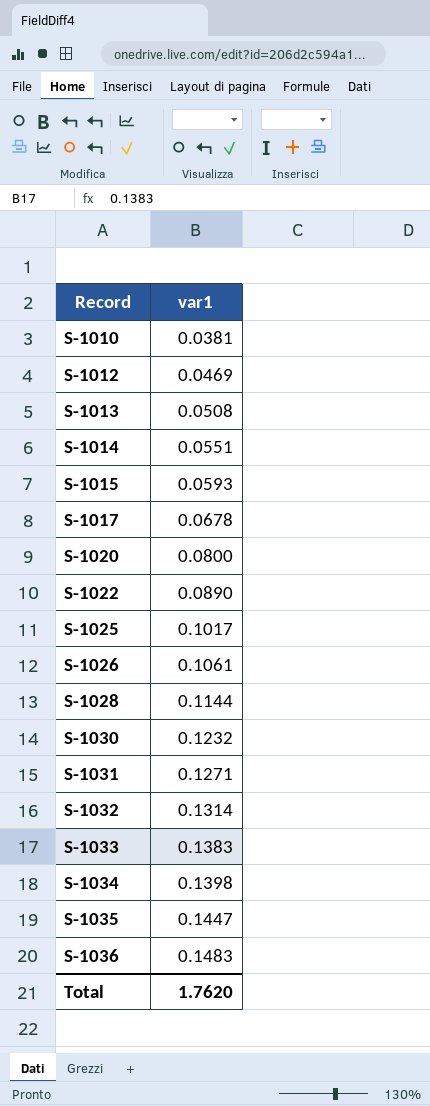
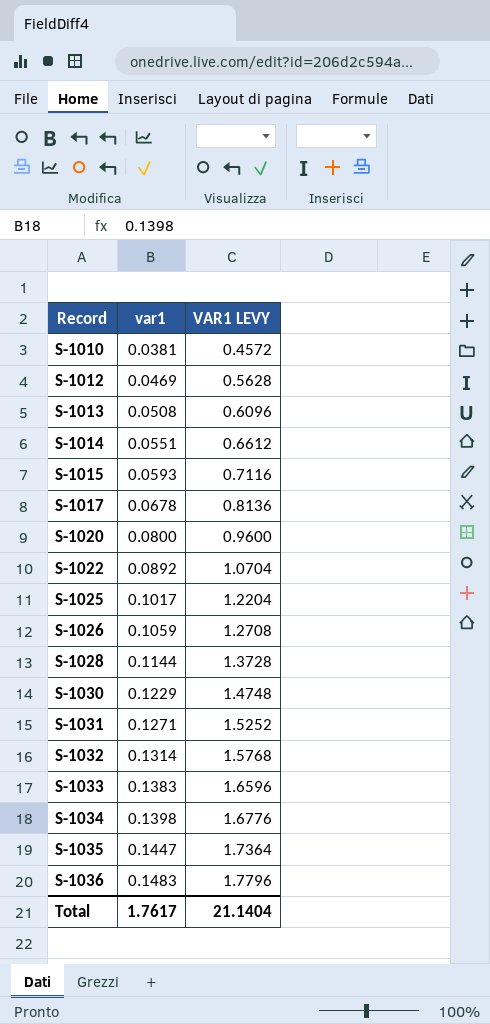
column VAR1 LEVY | formula: none -> [var1] * 12
S-1022 | var1: 0.0890 -> 0.0892
S-1026 | var1: 0.1061 -> 0.1059
S-1030 | var1: 0.1232 -> 0.1229
Total | var1: 1.7620 -> 1.7617

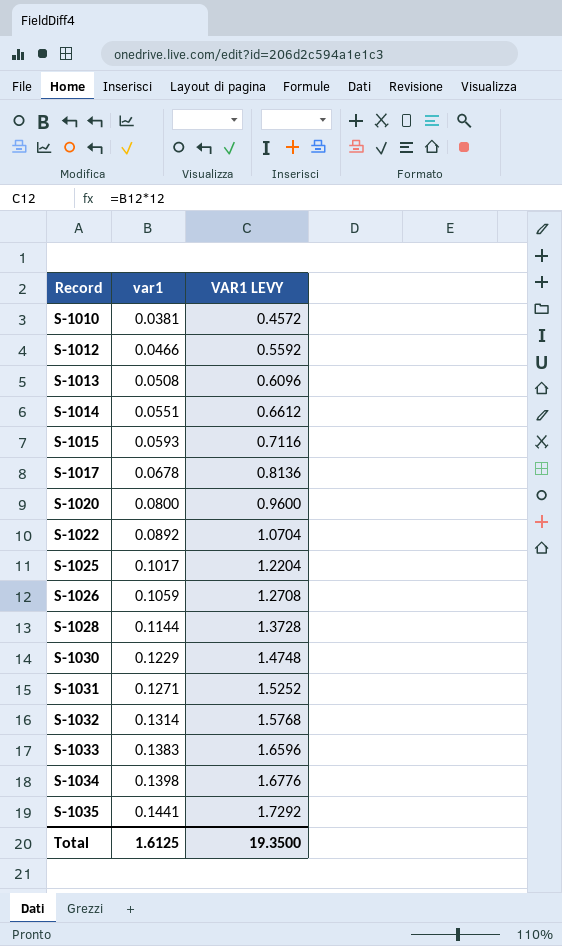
row S-1036: 0.1483 | 1.7796 -> none
S-1012 | var1: 0.0469 -> 0.0466
S-1012 | VAR1 LEVY: 0.5628 -> 0.5592
S-1035 | var1: 0.1447 -> 0.1441
S-1035 | VAR1 LEVY: 1.7364 -> 1.7292
Total | var1: 1.7617 -> 1.6125
Total | VAR1 LEVY: 21.1404 -> 19.3500

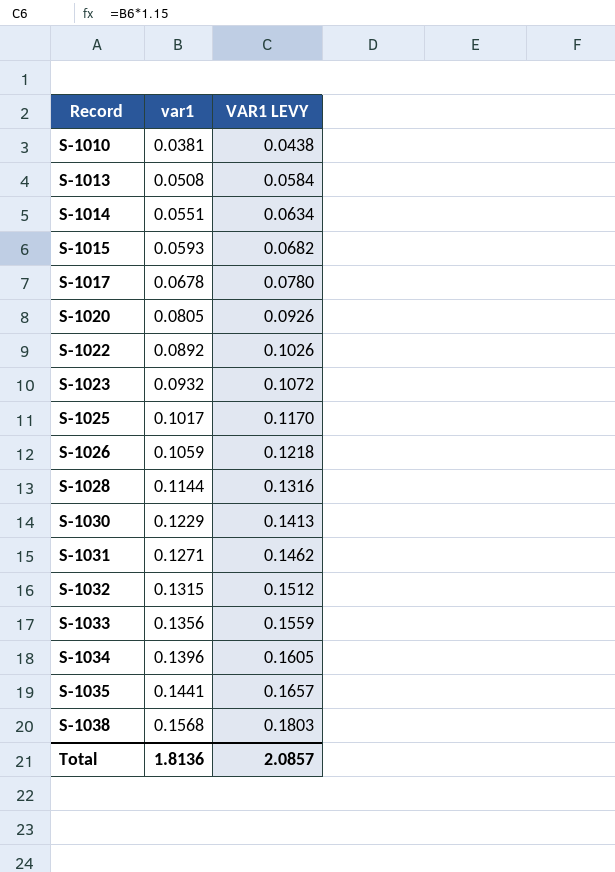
column VAR1 LEVY | formula: [var1] * 12 -> [var1] * 1.15
row S-1012: 0.0466 | 0.5592 -> none
S-1020 | var1: 0.0800 -> 0.0805
row S-1023: none -> 0.0932 | 0.1072
S-1032 | var1: 0.1314 -> 0.1315
S-1033 | var1: 0.1383 -> 0.1356
S-1034 | var1: 0.1398 -> 0.1396
row S-1038: none -> 0.1568 | 0.1803
Total | var1: 1.6125 -> 1.8136
Total | VAR1 LEVY: 19.3500 -> 2.0857

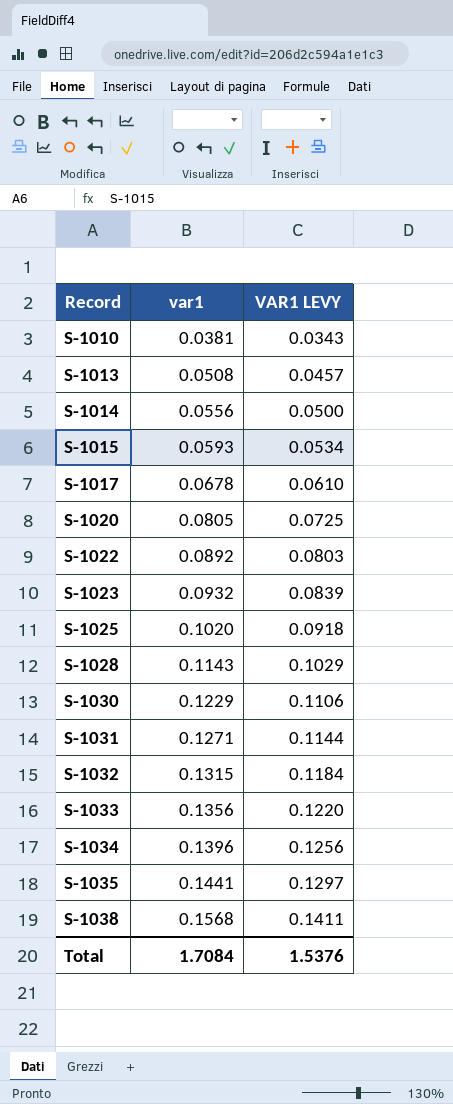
column VAR1 LEVY | formula: [var1] * 1.15 -> [var1] * 0.9
row S-1026: 0.1059 | 0.1218 -> none
S-1014 | var1: 0.0551 -> 0.0556
S-1025 | var1: 0.1017 -> 0.1020
S-1028 | var1: 0.1144 -> 0.1143
Total | var1: 1.8136 -> 1.7084
Total | VAR1 LEVY: 2.0857 -> 1.5376

